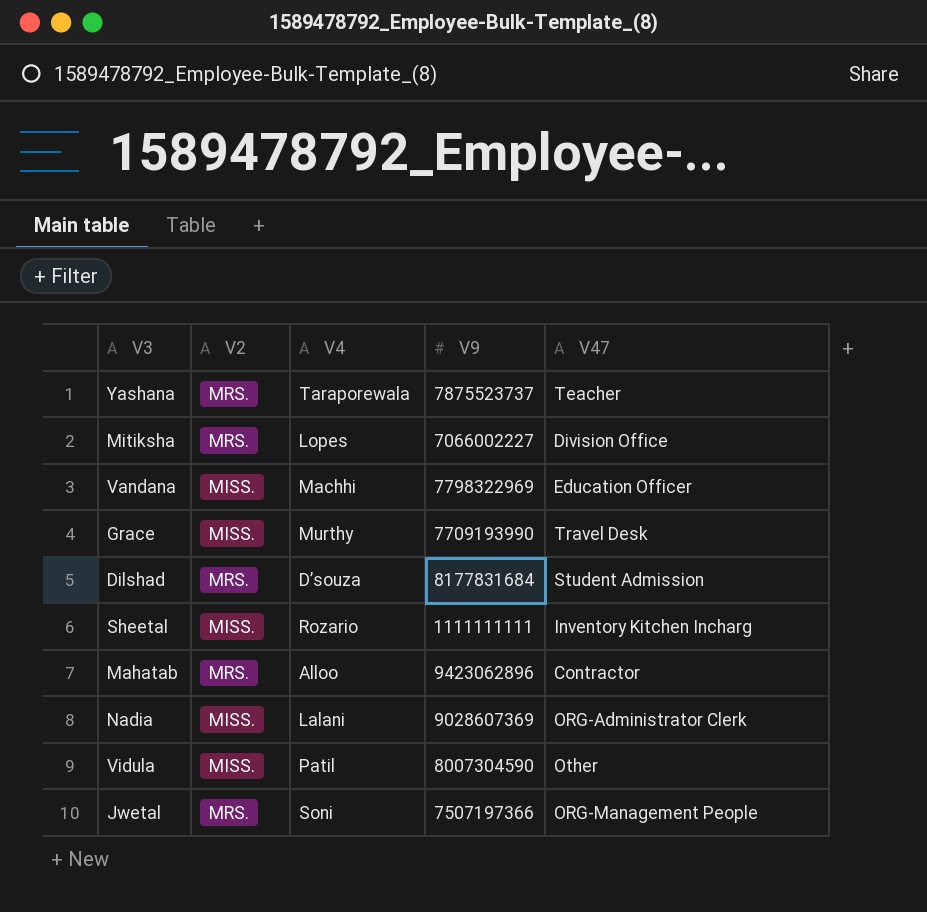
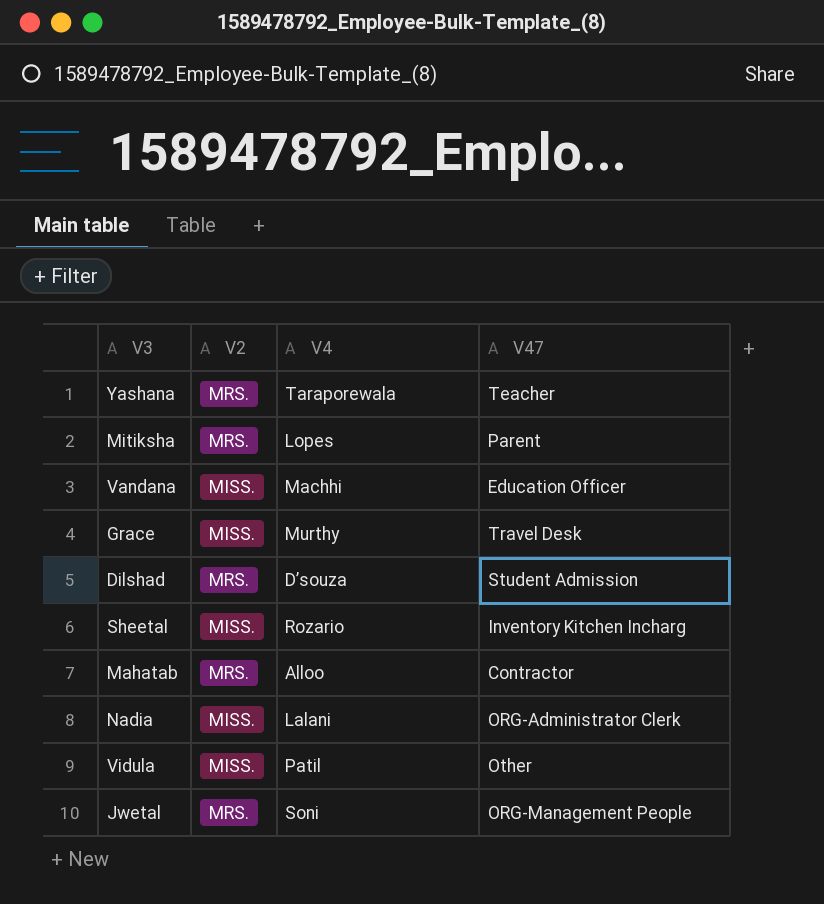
column V9 | position: 4 -> none
Mitiksha | V47: Division Office -> Parent

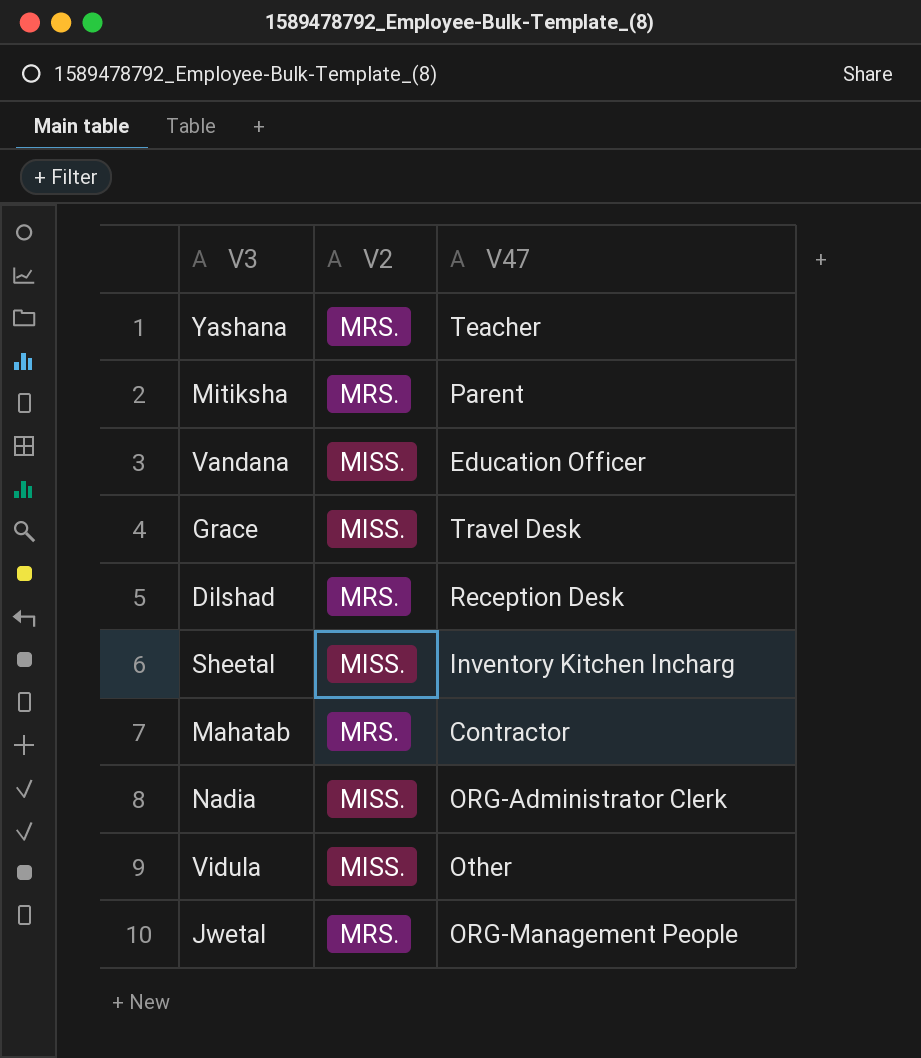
column V4 | position: 3 -> none
Dilshad | V47: Student Admission -> Reception Desk

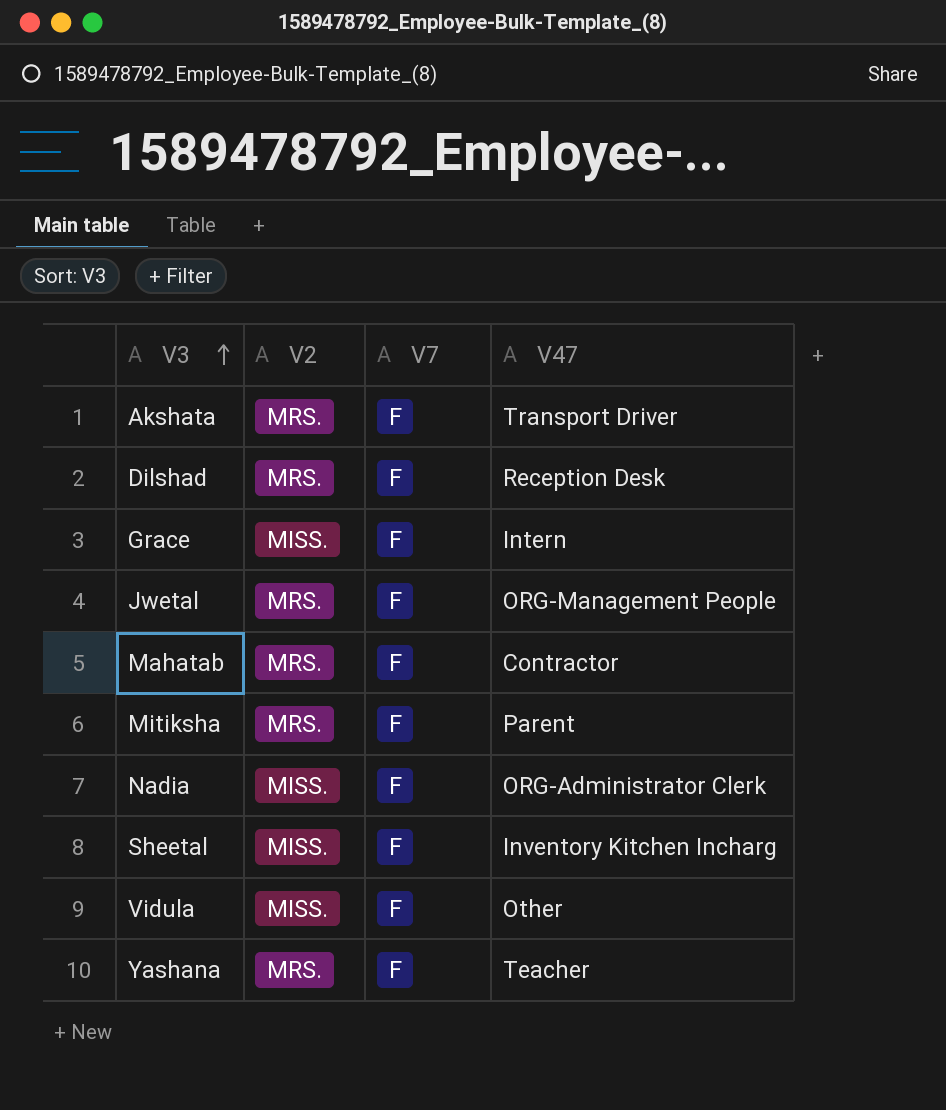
row order: none -> V3 ascending
column V7 | position: none -> 3
row Vandana: MISS. | Education Officer -> none
row Akshata: none -> MRS. | F | Transport Driver
Grace | V47: Travel Desk -> Intern

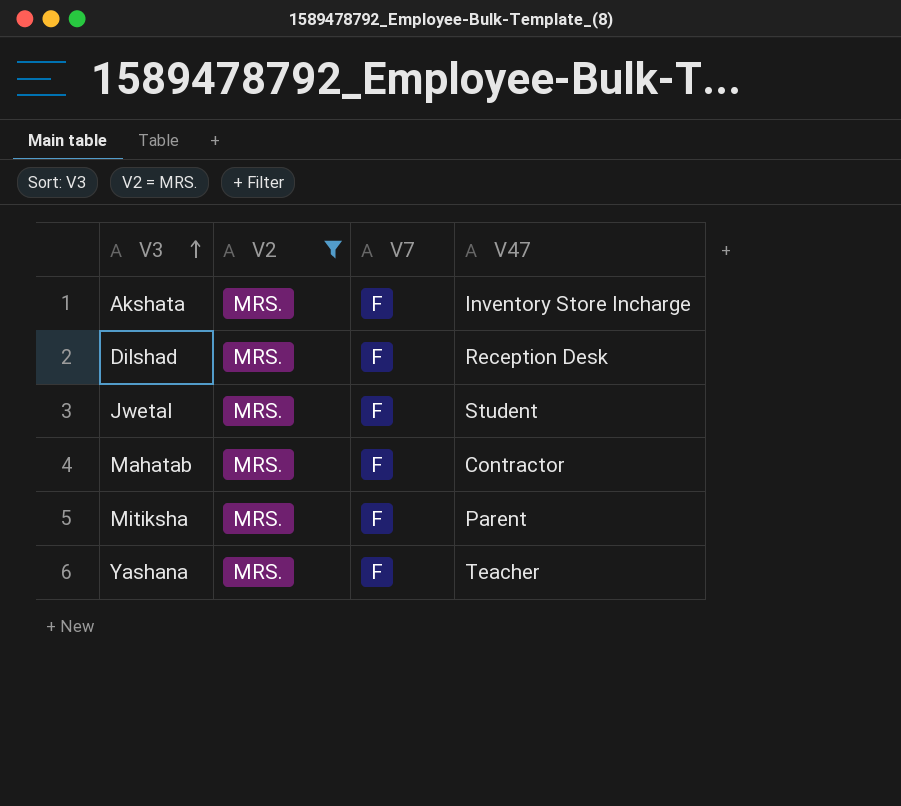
filter: none -> V2 = MRS.
Akshata | V47: Transport Driver -> Inventory Store Incharge
Jwetal | V47: ORG-Management People -> Student

